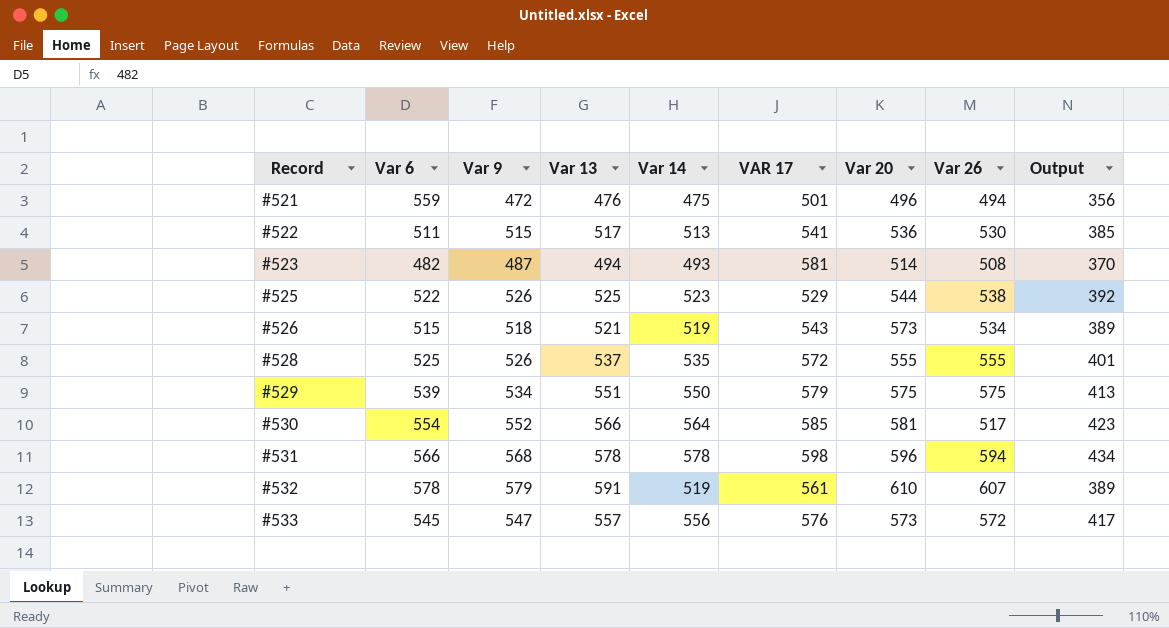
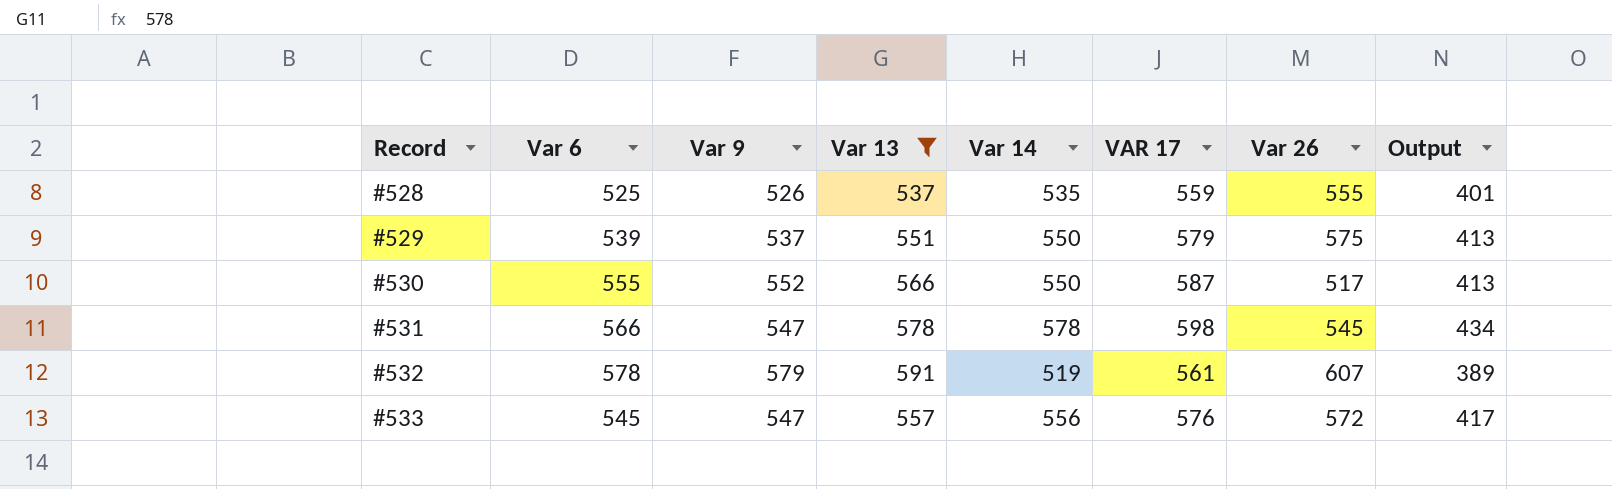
filter: none -> Var 13 >= 537
column Var 20 | position: 7 -> none
#528 | VAR 17: 572 -> 559
#529 | Var 9: 534 -> 537
#530 | Var 6: 554 -> 555
#530 | Var 14: 564 -> 550
#530 | VAR 17: 585 -> 587
#530 | Output: 423 -> 413
#531 | Var 9: 568 -> 547
#531 | Var 26: 594 -> 545

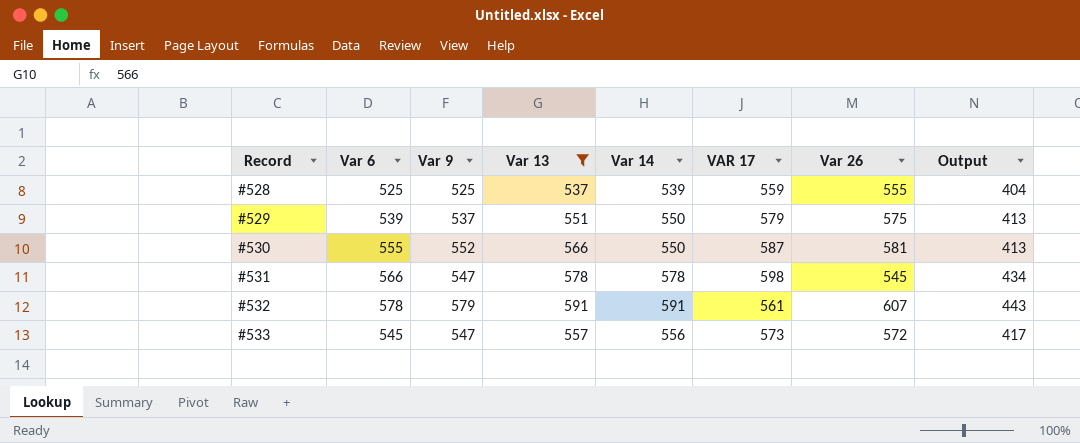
#528 | Var 9: 526 -> 525
#528 | Var 14: 535 -> 539
#528 | Output: 401 -> 404
#530 | Var 26: 517 -> 581
#532 | Var 14: 519 -> 591
#532 | Output: 389 -> 443
#533 | VAR 17: 576 -> 573

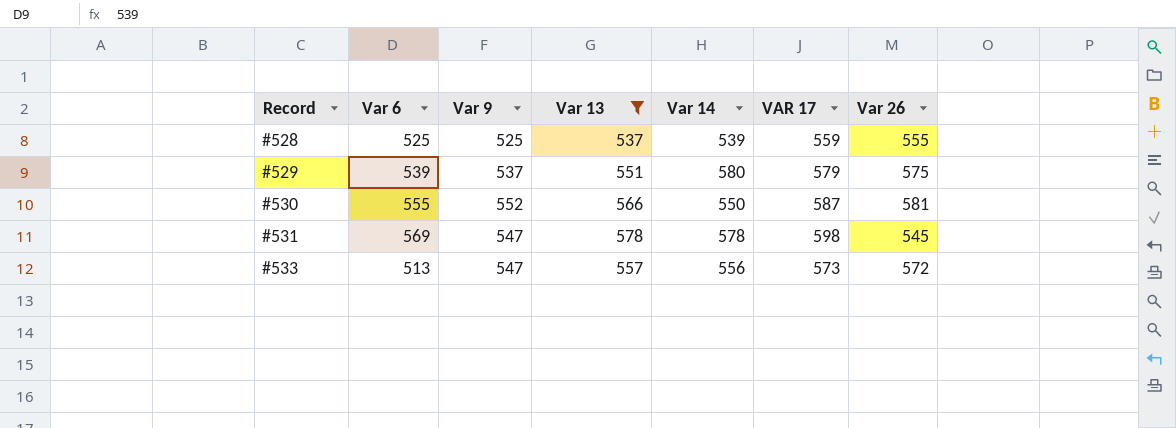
column Output | formula: [Var 14] * 0.75 -> none
row #532: 578 | 579 | 591 | 591 | 561 | 607 | 443 -> none
#529 | Var 14: 550 -> 580
#531 | Var 6: 566 -> 569
#533 | Var 6: 545 -> 513

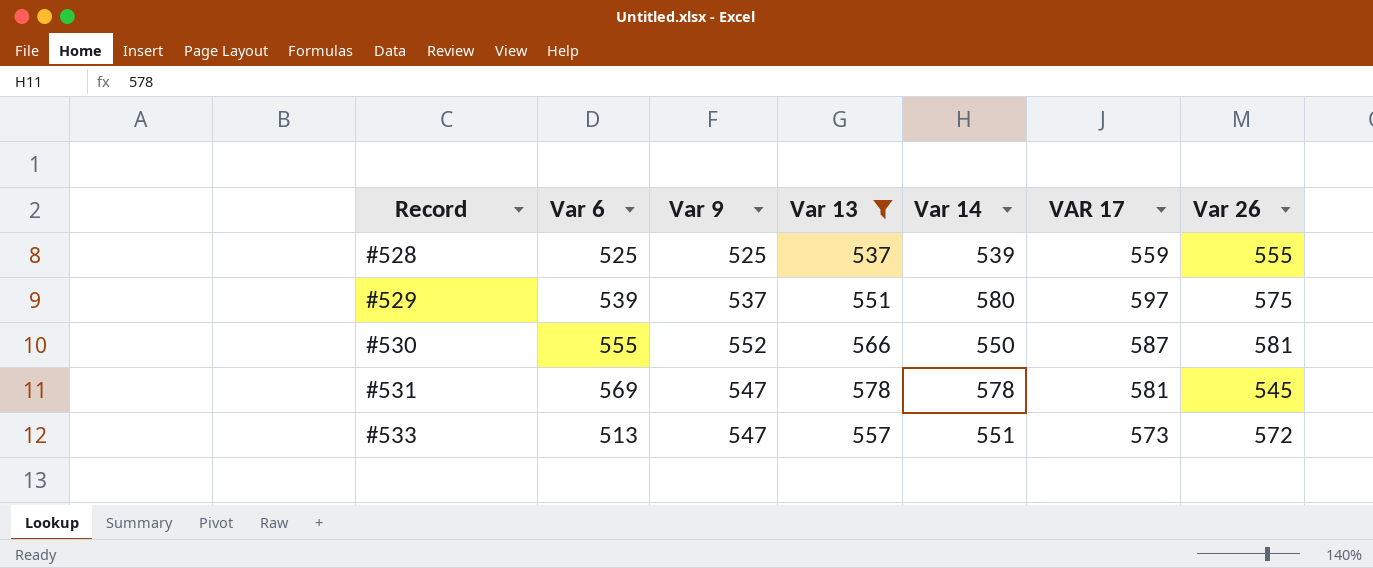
#529 | VAR 17: 579 -> 597
#531 | VAR 17: 598 -> 581
#533 | Var 14: 556 -> 551

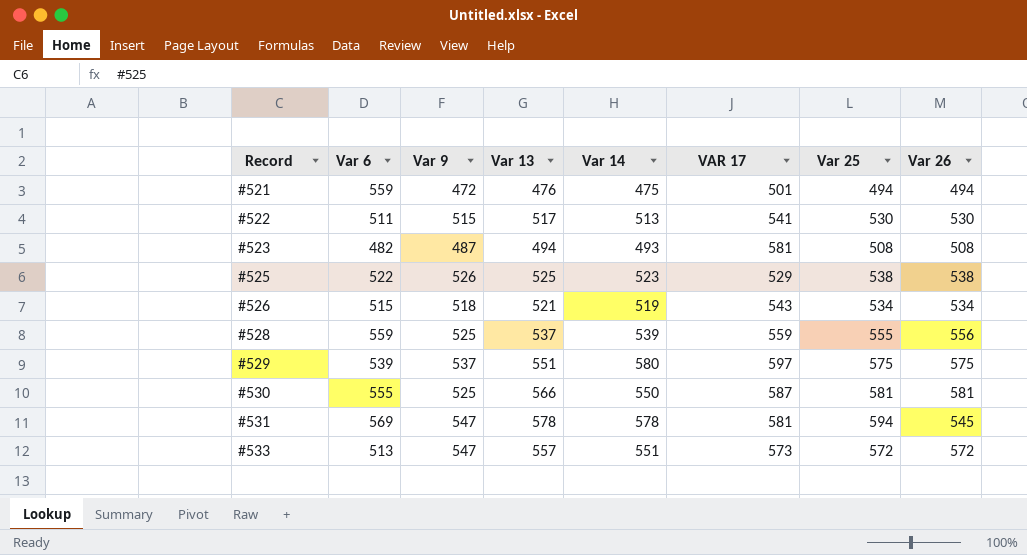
filter: Var 13 >= 537 -> none
column Var 25 | position: none -> 7
#528 | Var 6: 525 -> 559
#528 | Var 26: 555 -> 556
#530 | Var 9: 552 -> 525

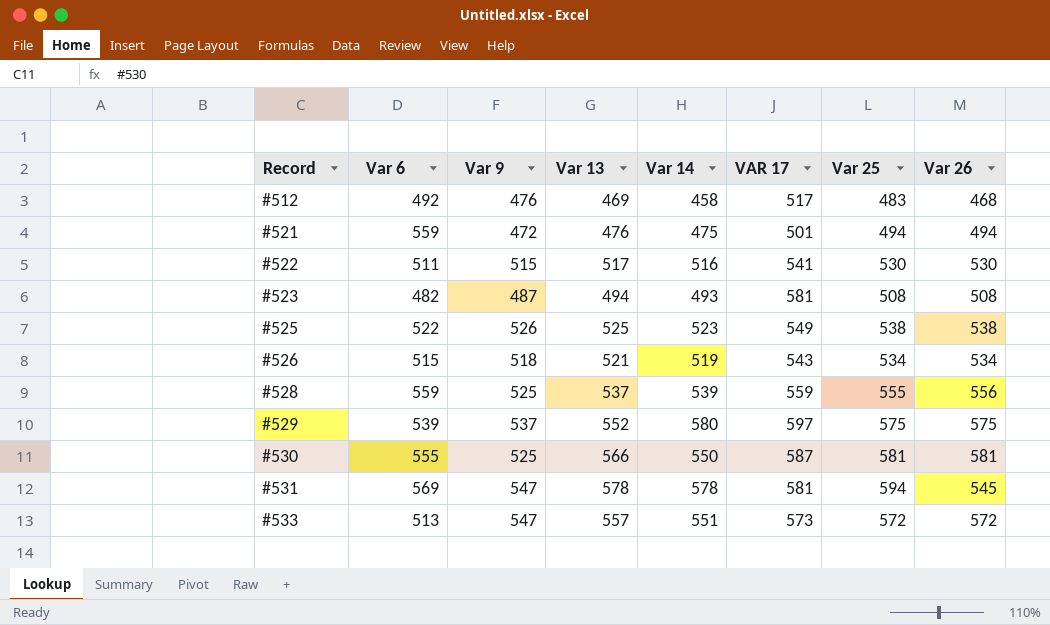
row #512: none -> 492 | 476 | 469 | 458 | 517 | 483 | 468
#522 | Var 14: 513 -> 516
#525 | VAR 17: 529 -> 549
#529 | Var 13: 551 -> 552

